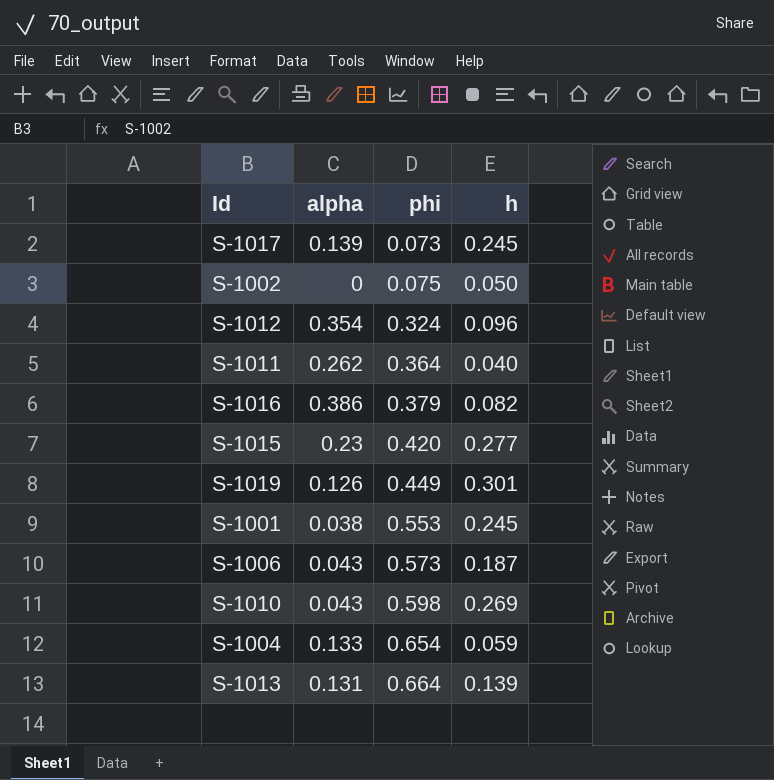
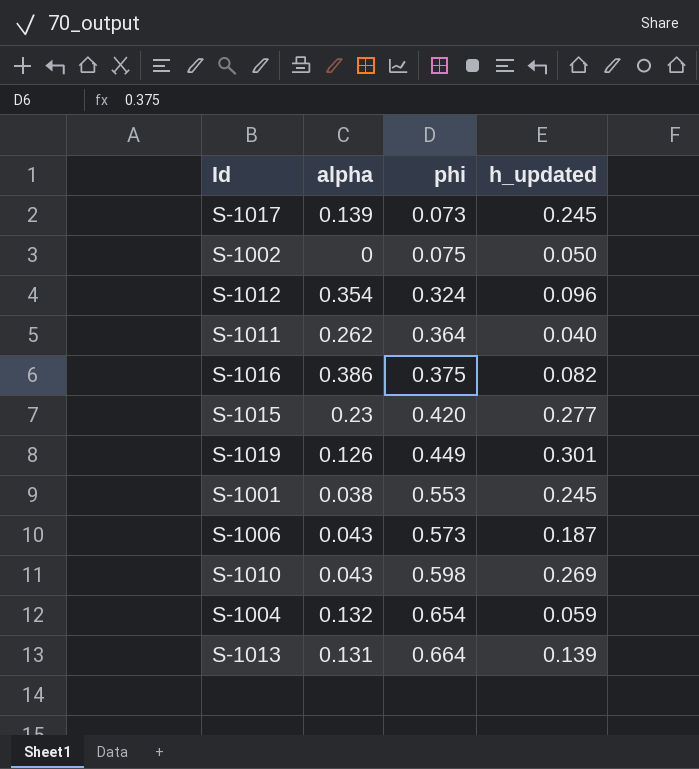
column name: h -> h_updated
S-1016 | phi: 0.379 -> 0.375
S-1004 | alpha: 0.133 -> 0.132

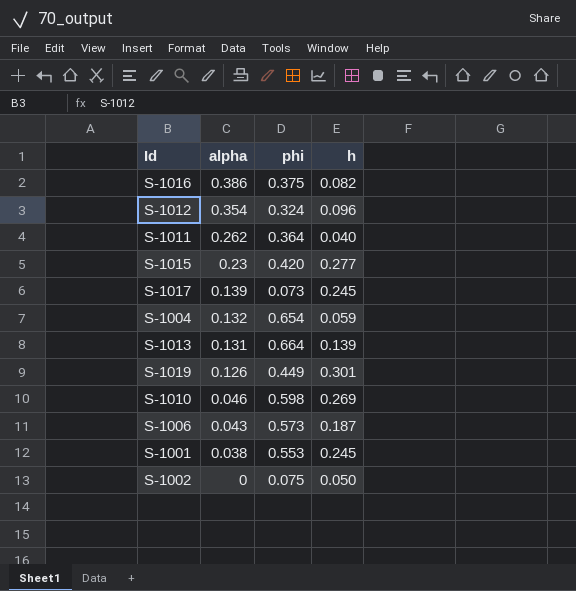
row order: phi ascending -> alpha descending
column name: h_updated -> h
S-1010 | alpha: 0.043 -> 0.046

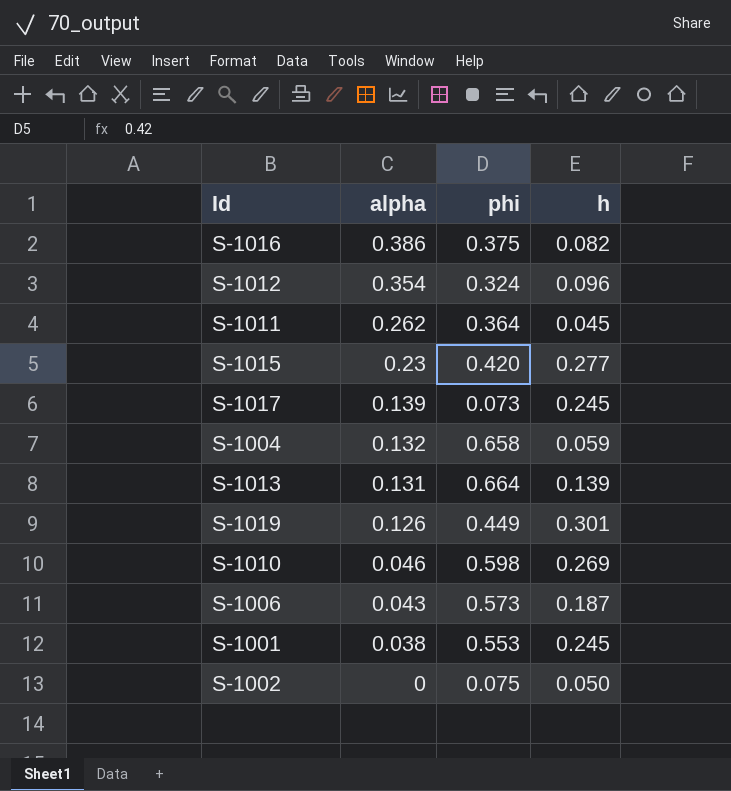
S-1011 | h: 0.040 -> 0.045
S-1004 | phi: 0.654 -> 0.658

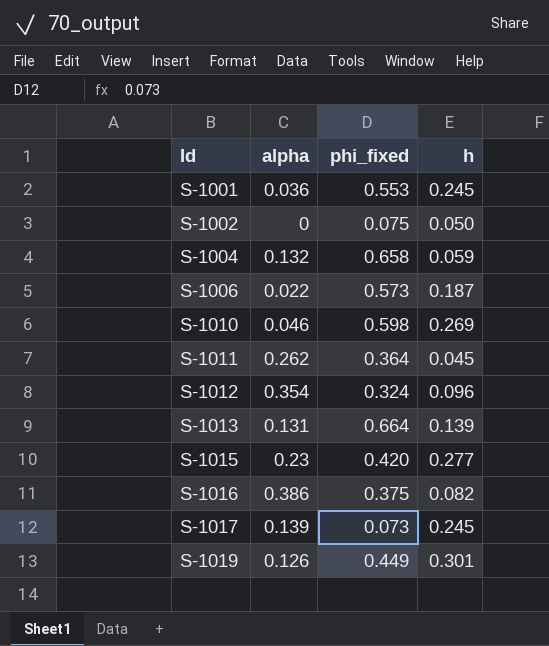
row order: alpha descending -> Id ascending
column name: phi -> phi_fixed
S-1001 | alpha: 0.038 -> 0.036
S-1006 | alpha: 0.043 -> 0.022

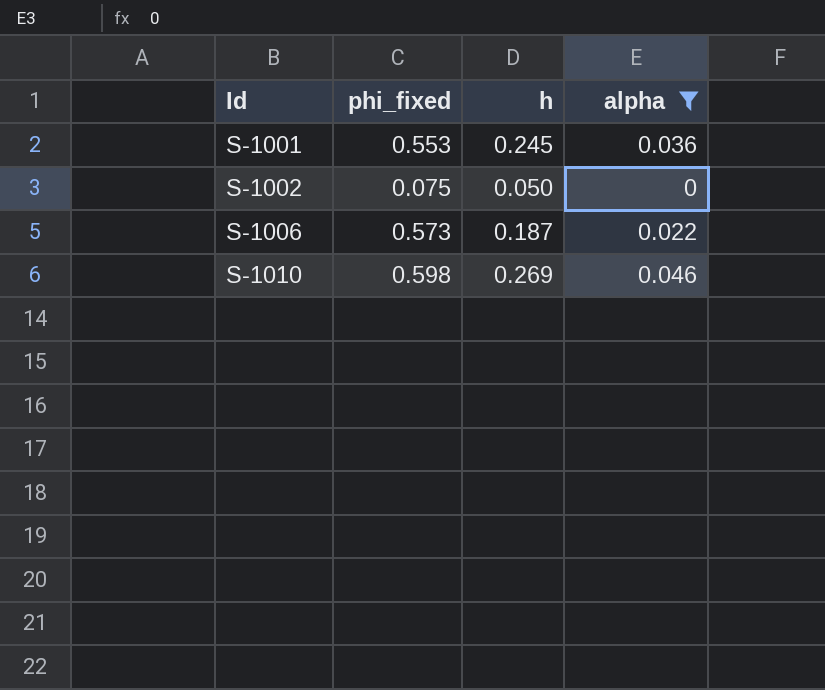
filter: none -> alpha <= 0.046
column alpha | position: 2 -> 4

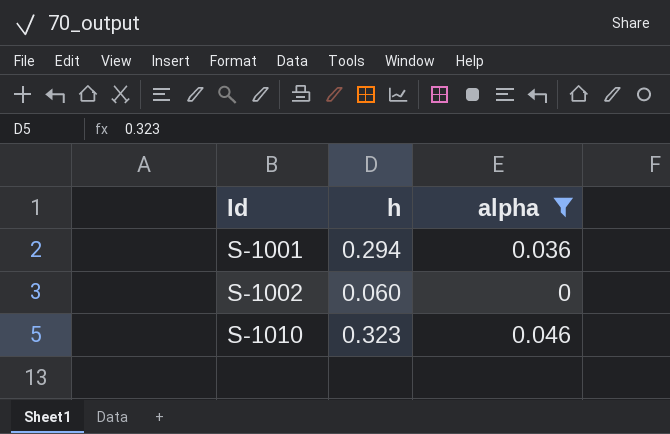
column phi_fixed | position: 2 -> none
row S-1006: 0.573 | 0.187 | 0.022 -> none
S-1001 | h: 0.245 -> 0.294
S-1002 | h: 0.050 -> 0.060
S-1010 | h: 0.269 -> 0.323

